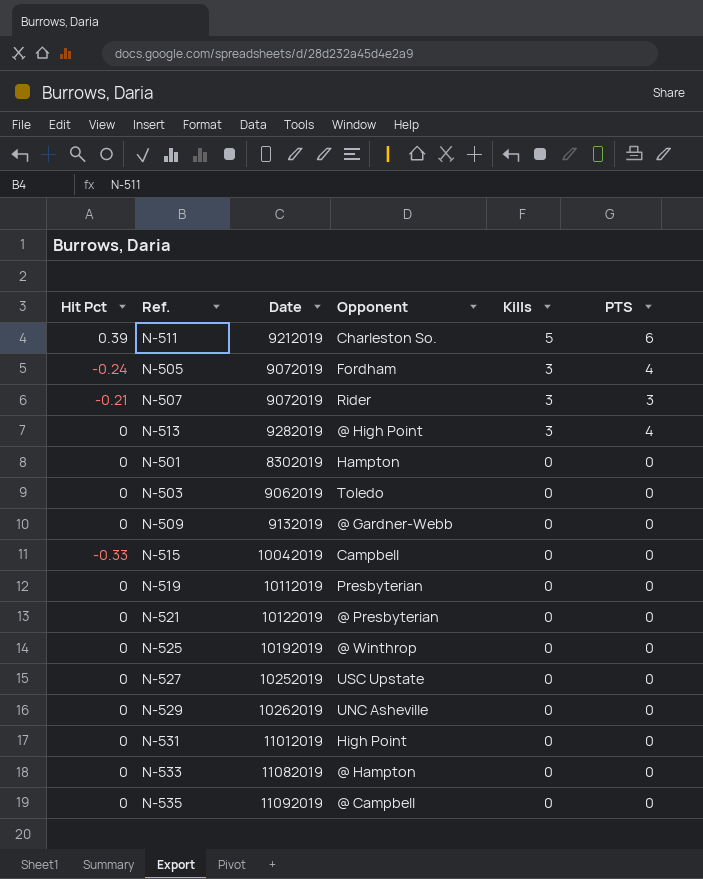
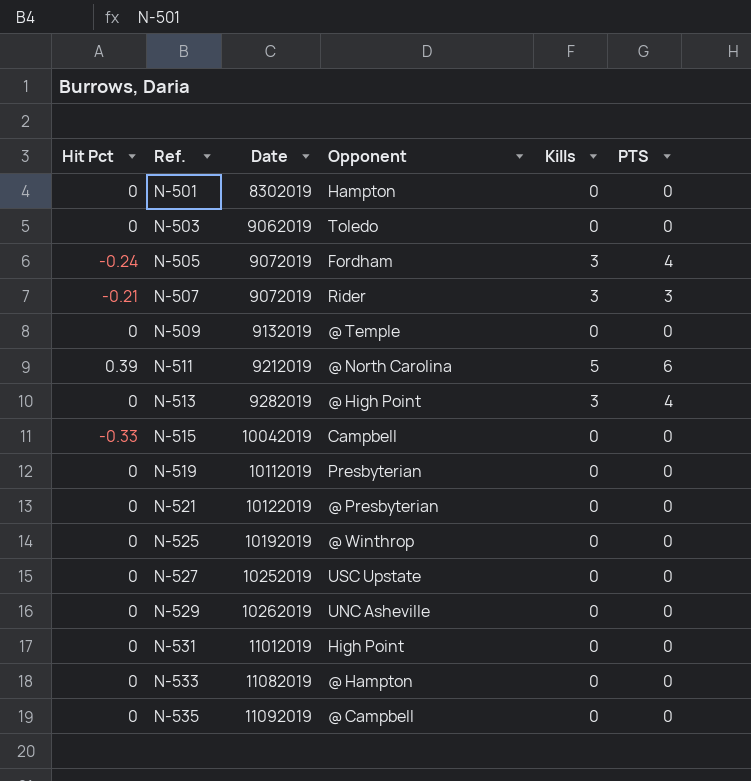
row order: Kills descending -> Ref. ascending
N-509 | Opponent: @ Gardner-Webb -> @ Temple
N-511 | Opponent: Charleston So. -> @ North Carolina

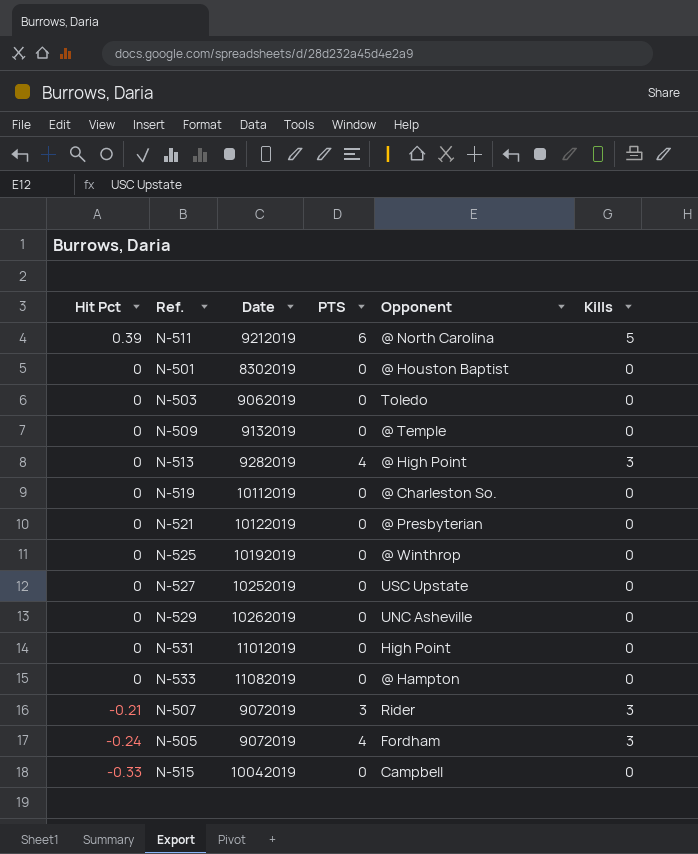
row order: Ref. ascending -> Hit Pct descending
column PTS | position: 6 -> 4
row N-535: 0 | 11092019 | @ Campbell | 0 | 0 -> none
N-501 | Opponent: Hampton -> @ Houston Baptist
N-519 | Opponent: Presbyterian -> @ Charleston So.

